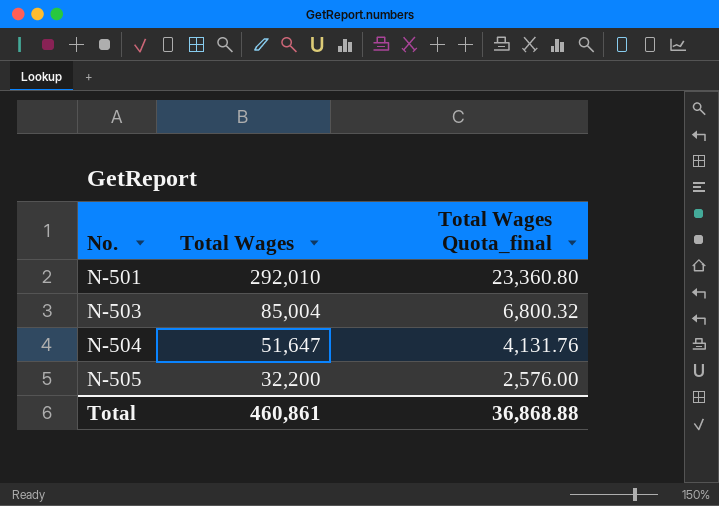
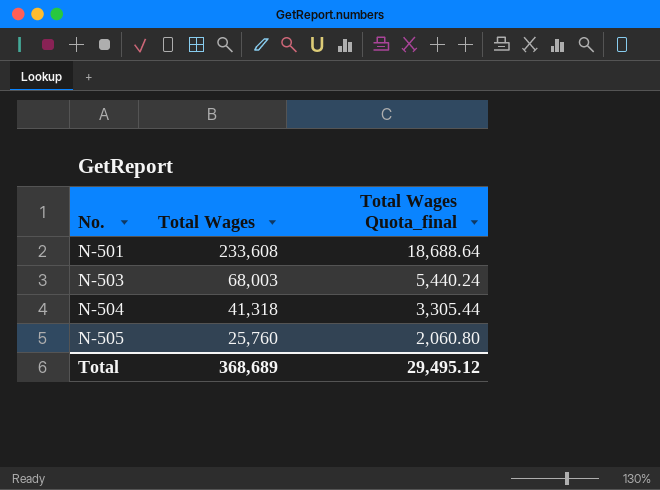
N-501 | Total Wages: 292,010 -> 233,608
N-501 | Total Wages Quota_final: 23,360.80 -> 18,688.64
N-503 | Total Wages: 85,004 -> 68,003
N-503 | Total Wages Quota_final: 6,800.32 -> 5,440.24
N-504 | Total Wages: 51,647 -> 41,318
N-504 | Total Wages Quota_final: 4,131.76 -> 3,305.44
N-505 | Total Wages: 32,200 -> 25,760
N-505 | Total Wages Quota_final: 2,576.00 -> 2,060.80
Total | Total Wages: 460,861 -> 368,689
Total | Total Wages Quota_final: 36,868.88 -> 29,495.12

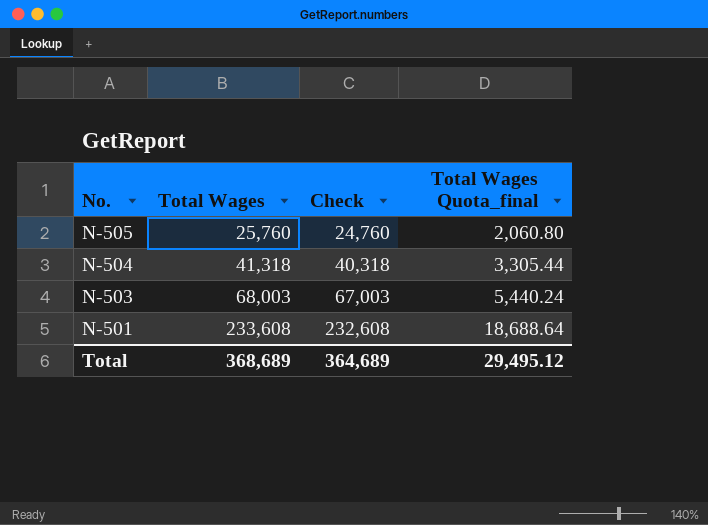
row order: No. ascending -> No. descending
column Check | formula: none -> [Total Wages] - 1000

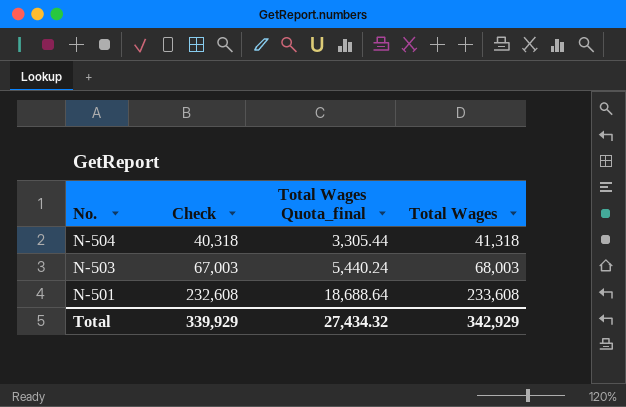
column Total Wages | position: 2 -> 4
row N-505: 25,760 | 24,760 | 2,060.80 -> none
Total | Check: 364,689 -> 339,929
Total | Total Wages Quota_final: 29,495.12 -> 27,434.32
Total | Total Wages: 368,689 -> 342,929

